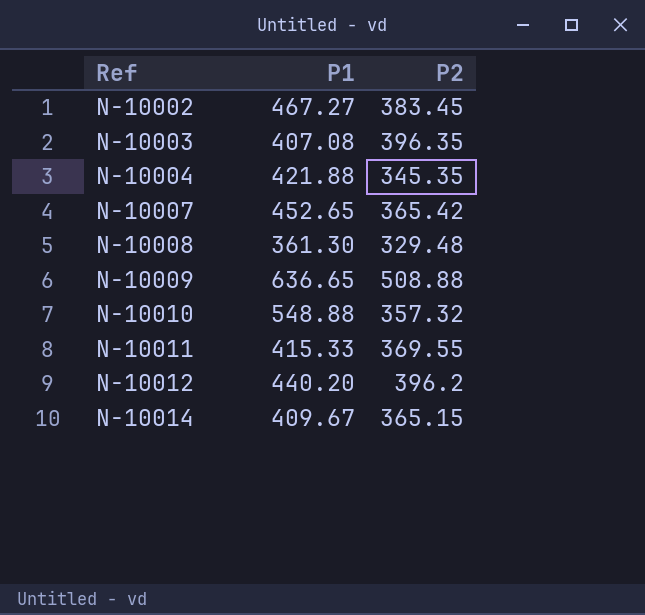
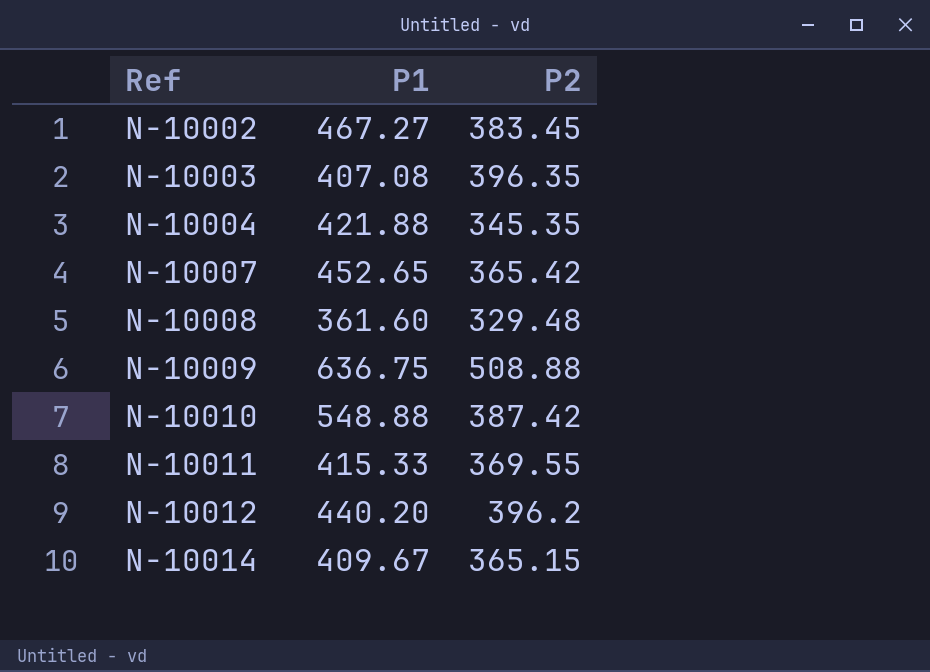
N-10008 | P1: 361.30 -> 361.60
N-10009 | P1: 636.65 -> 636.75
N-10010 | P2: 357.32 -> 387.42

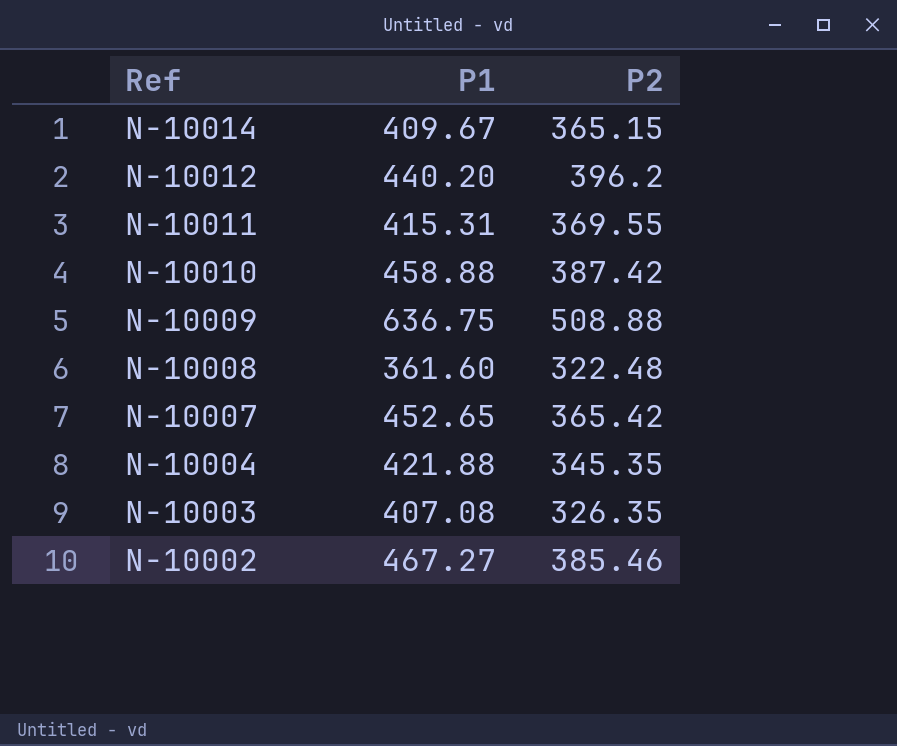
row order: Ref ascending -> Ref descending
N-10011 | P1: 415.33 -> 415.31
N-10010 | P1: 548.88 -> 458.88
N-10008 | P2: 329.48 -> 322.48
N-10003 | P2: 396.35 -> 326.35
N-10002 | P2: 383.45 -> 385.46

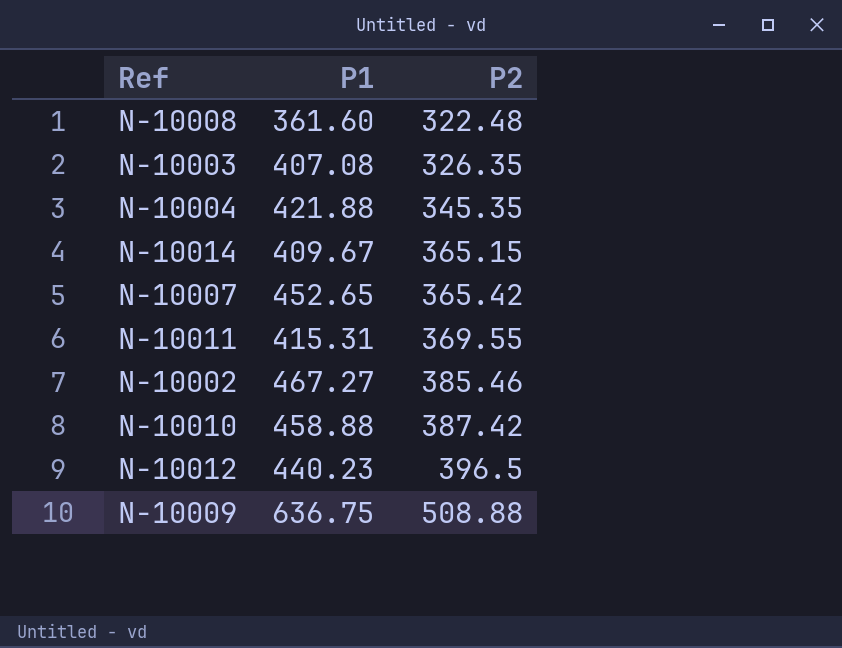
row order: Ref descending -> P2 ascending
N-10012 | P1: 440.20 -> 440.23
N-10012 | P2: 396.2 -> 396.5

